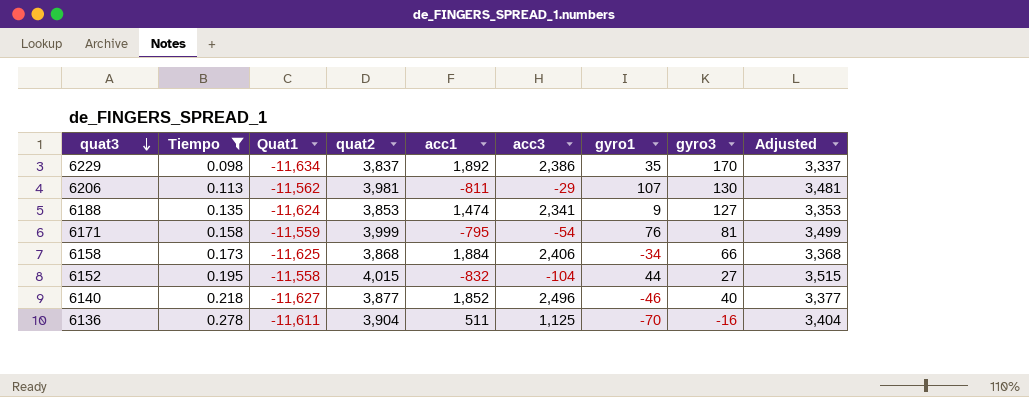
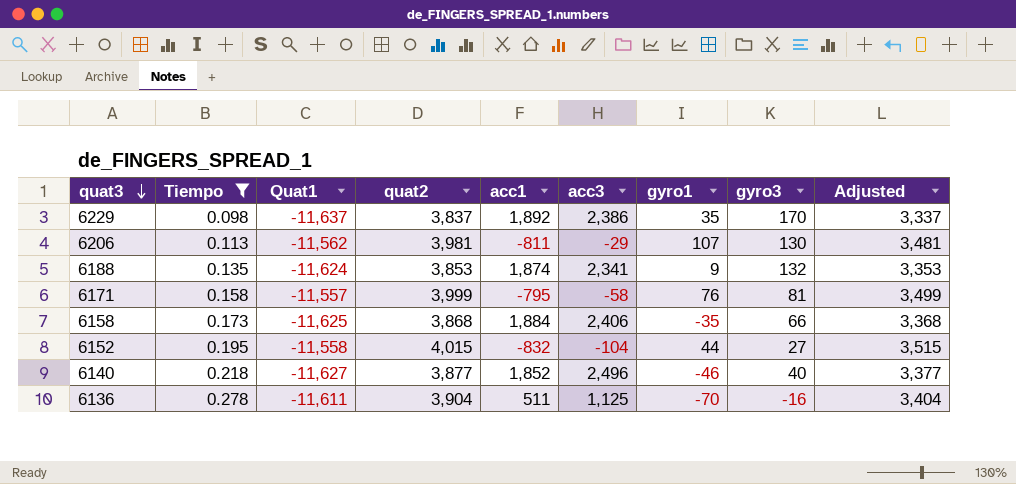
6229 | Quat1: -11,634 -> -11,637
6188 | acc1: 1,474 -> 1,874
6188 | gyro3: 127 -> 132
6171 | Quat1: -11,559 -> -11,557
6171 | acc3: -54 -> -58
6158 | gyro1: -34 -> -35

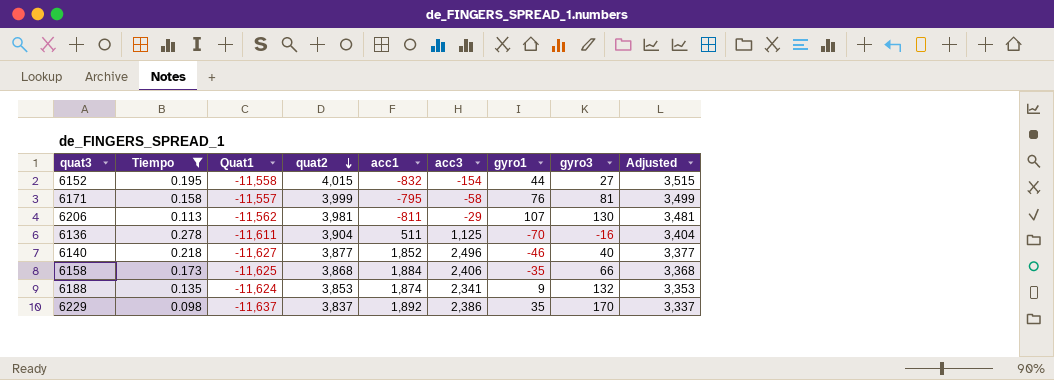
row order: quat3 descending -> quat2 descending
6152 | acc3: -104 -> -154

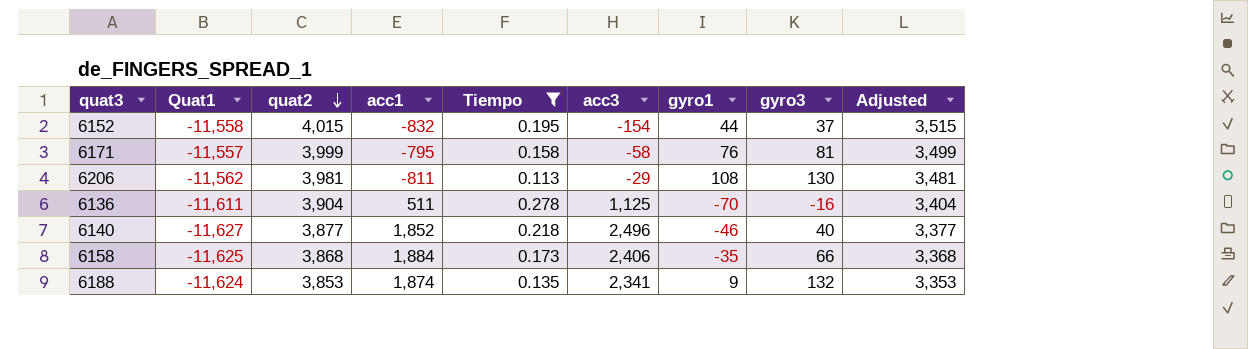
column Tiempo | position: 2 -> 5
row 6229: 0.098 | -11,637 | 3,837 | 1,892 | 2,386 | 35 | 170 | 3,337 -> none
6152 | gyro3: 27 -> 37
6206 | gyro1: 107 -> 108

